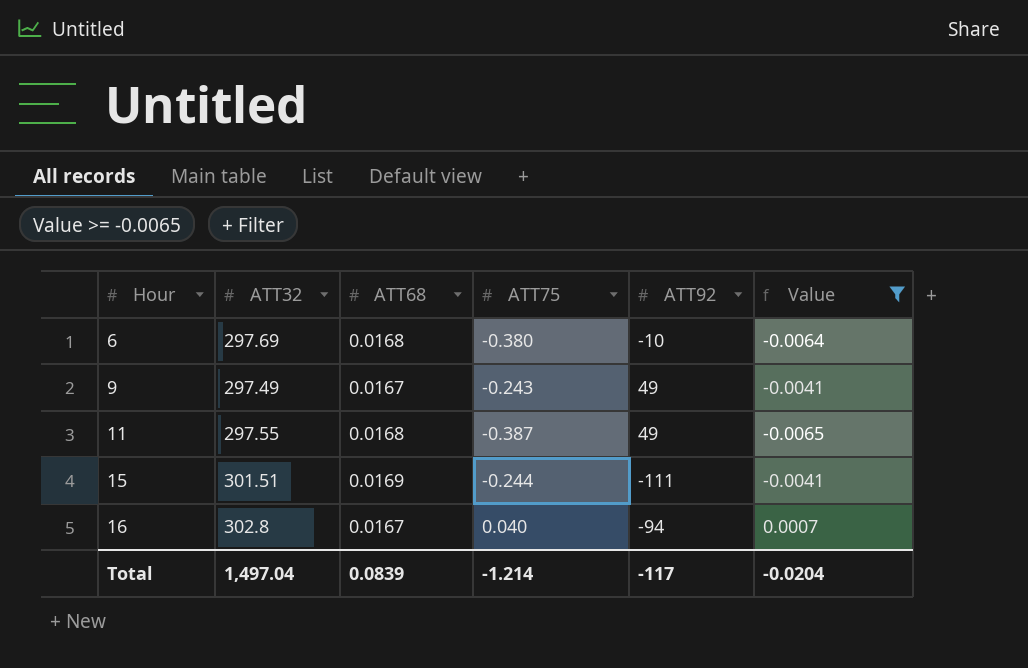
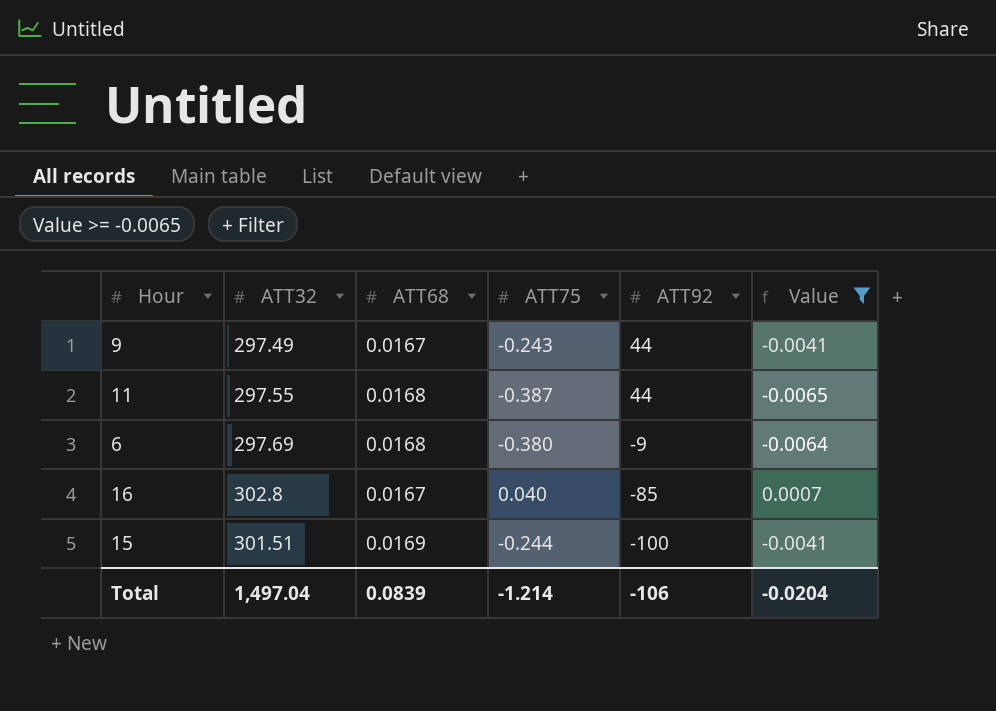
row order: Hour ascending -> ATT92 descending
9 | ATT92: 49 -> 44
11 | ATT92: 49 -> 44
6 | ATT92: -10 -> -9
16 | ATT92: -94 -> -85
15 | ATT92: -111 -> -100
Total | ATT92: -117 -> -106

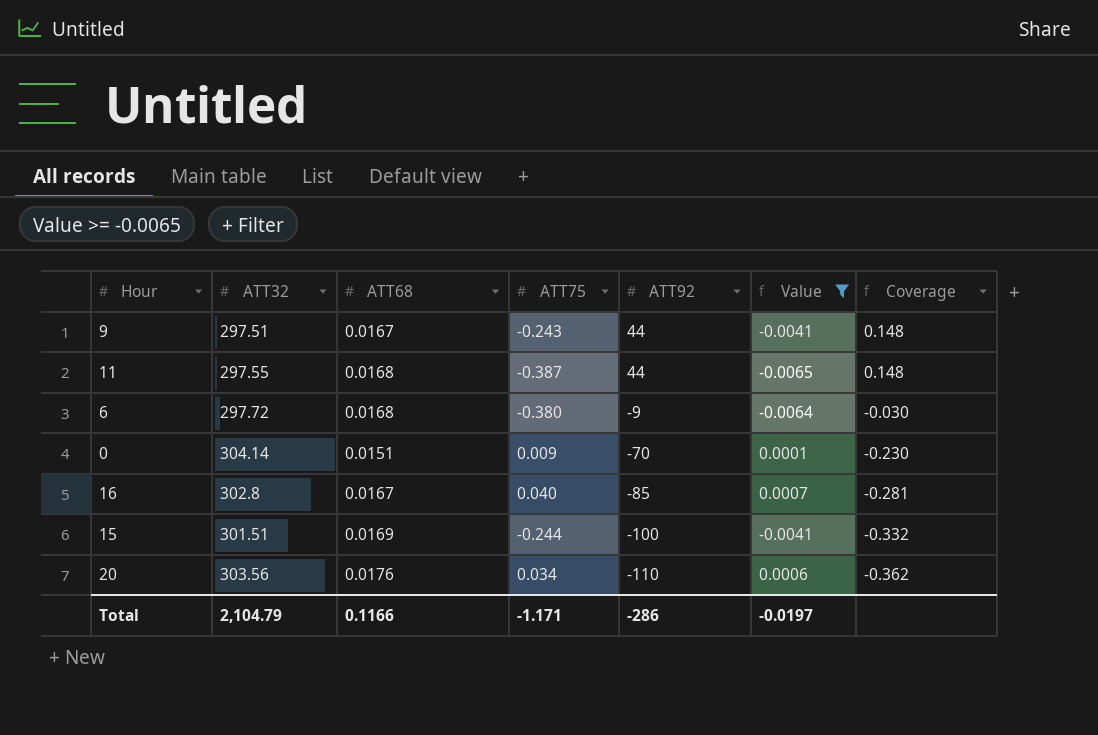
column Coverage | formula: none -> [ATT92] / [ATT32]
9 | ATT32: 297.49 -> 297.51
6 | ATT32: 297.69 -> 297.72
row 0: none -> 304.14 | 0.0151 | 0.009 | -70 | 0.0001 | -0.230
row 20: none -> 303.56 | 0.0176 | 0.034 | -110 | 0.0006 | -0.362
Total | ATT32: 1,497.04 -> 2,104.79
Total | ATT68: 0.0839 -> 0.1166
Total | ATT75: -1.214 -> -1.171
Total | ATT92: -106 -> -286
Total | Value: -0.0204 -> -0.0197

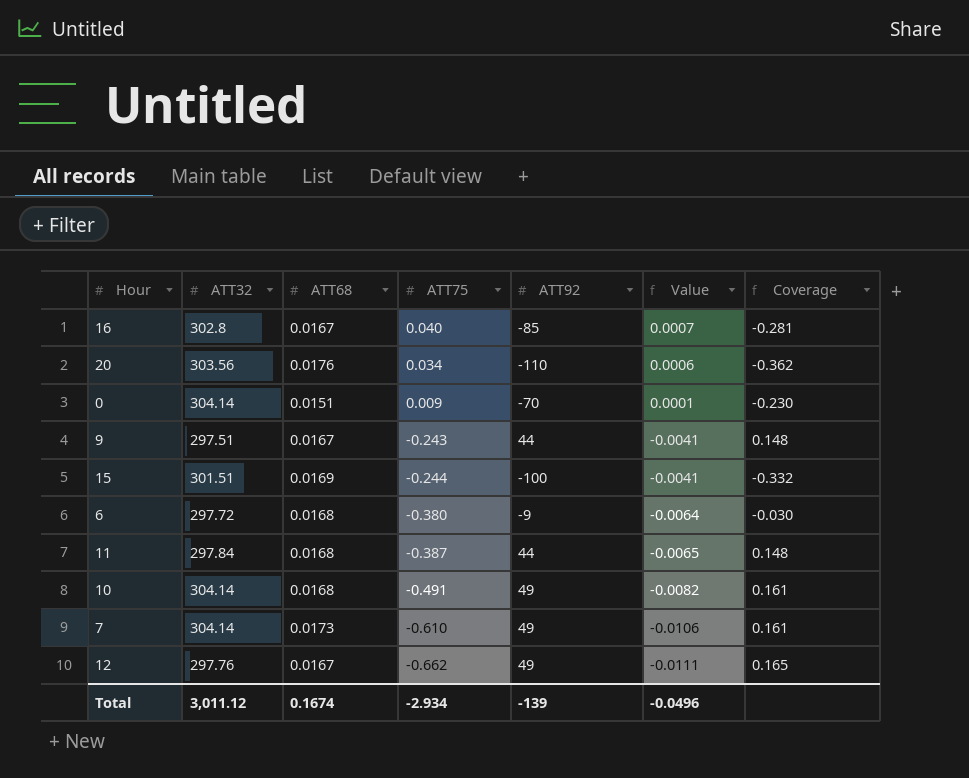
filter: Value >= -0.0065 -> none
row order: ATT92 descending -> ATT75 descending
11 | ATT32: 297.55 -> 297.84
Total | ATT32: 2,104.79 -> 3,011.12
Total | ATT68: 0.1166 -> 0.1674
Total | ATT75: -1.171 -> -2.934
Total | ATT92: -286 -> -139
Total | Value: -0.0197 -> -0.0496

